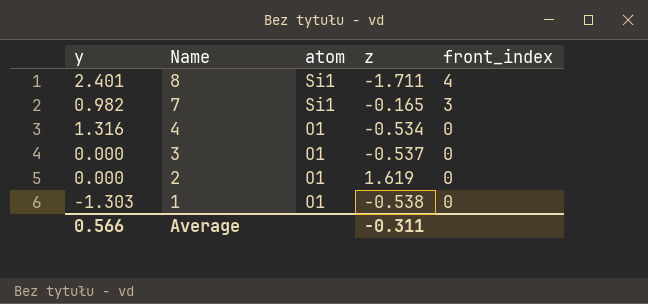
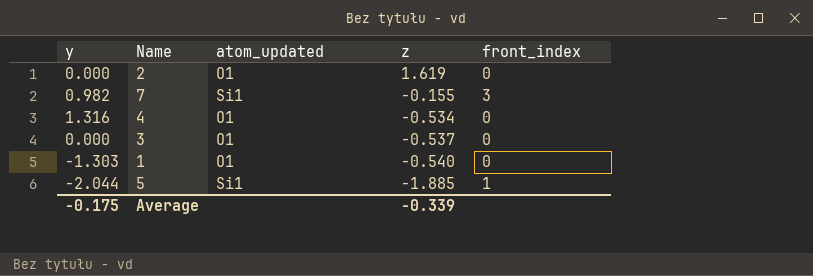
row order: Name descending -> z descending
column name: atom -> atom_updated
row 8: 2.401 | Si1 | -1.711 | 4 -> none
7 | z: -0.165 -> -0.155
1 | z: -0.538 -> -0.540
row 5: none -> -2.044 | Si1 | -1.885 | 1
Average | y: 0.566 -> -0.175
Average | z: -0.311 -> -0.339

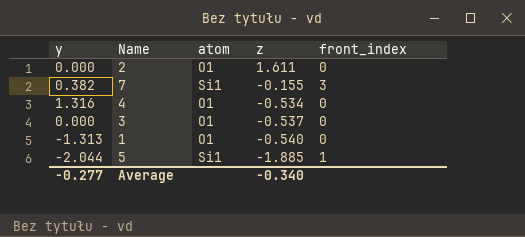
column name: atom_updated -> atom
2 | z: 1.619 -> 1.611
7 | y: 0.982 -> 0.382
1 | y: -1.303 -> -1.313
Average | y: -0.175 -> -0.277
Average | z: -0.339 -> -0.340

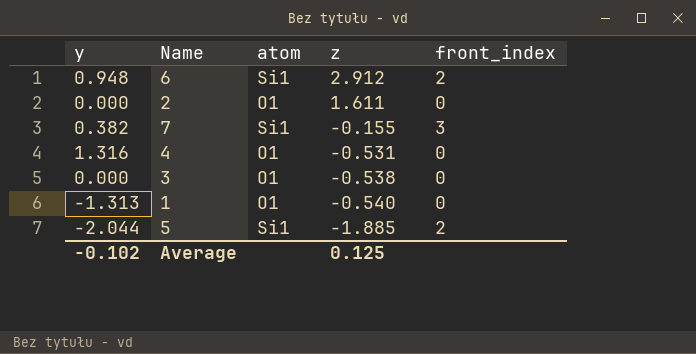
row 6: none -> 0.948 | Si1 | 2.912 | 2
4 | z: -0.534 -> -0.531
3 | z: -0.537 -> -0.538
5 | front_index: 1 -> 2
Average | y: -0.277 -> -0.102
Average | z: -0.340 -> 0.125

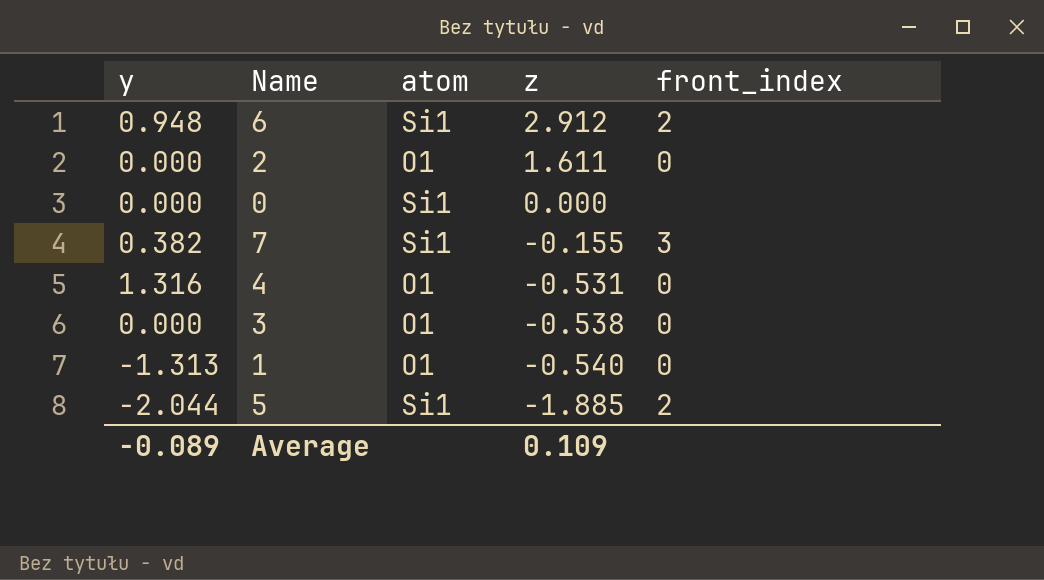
row 0: none -> 0.000 | Si1 | 0.000 | none
Average | y: -0.102 -> -0.089
Average | z: 0.125 -> 0.109

